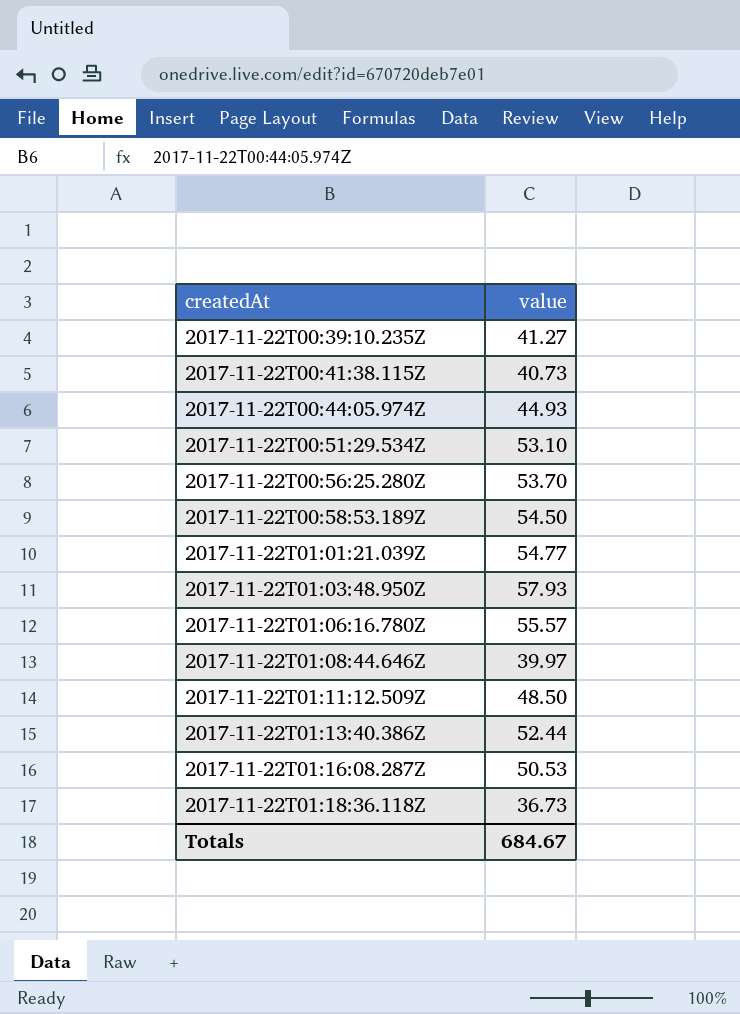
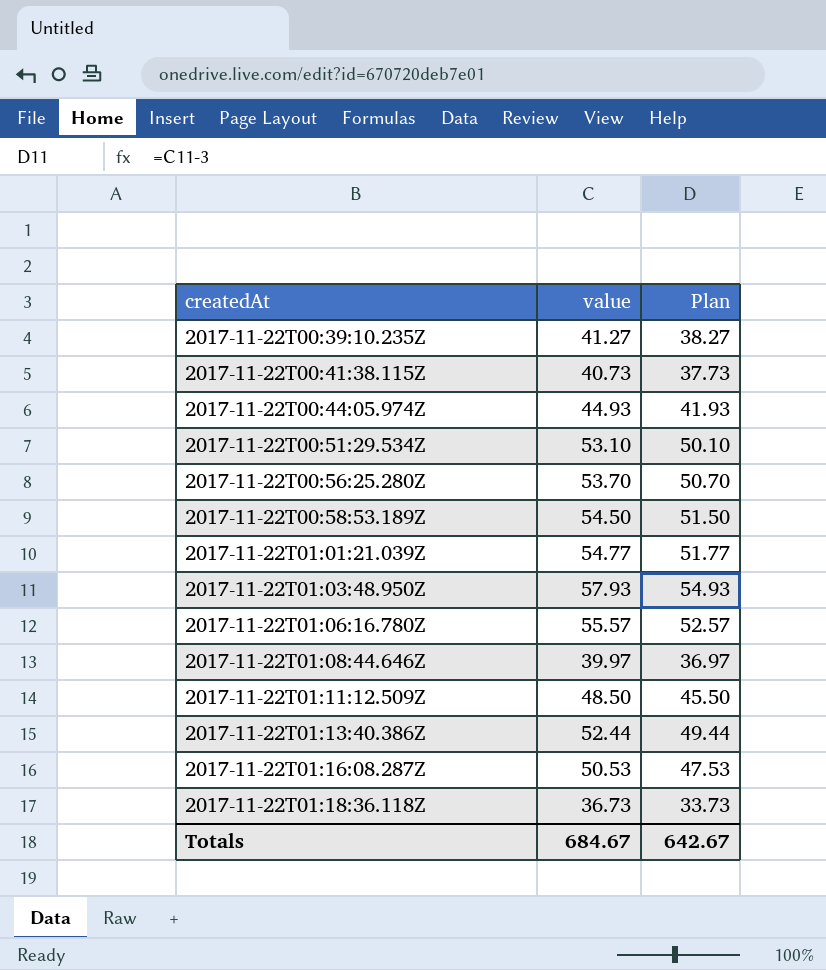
column Plan | formula: none -> [value] - 3

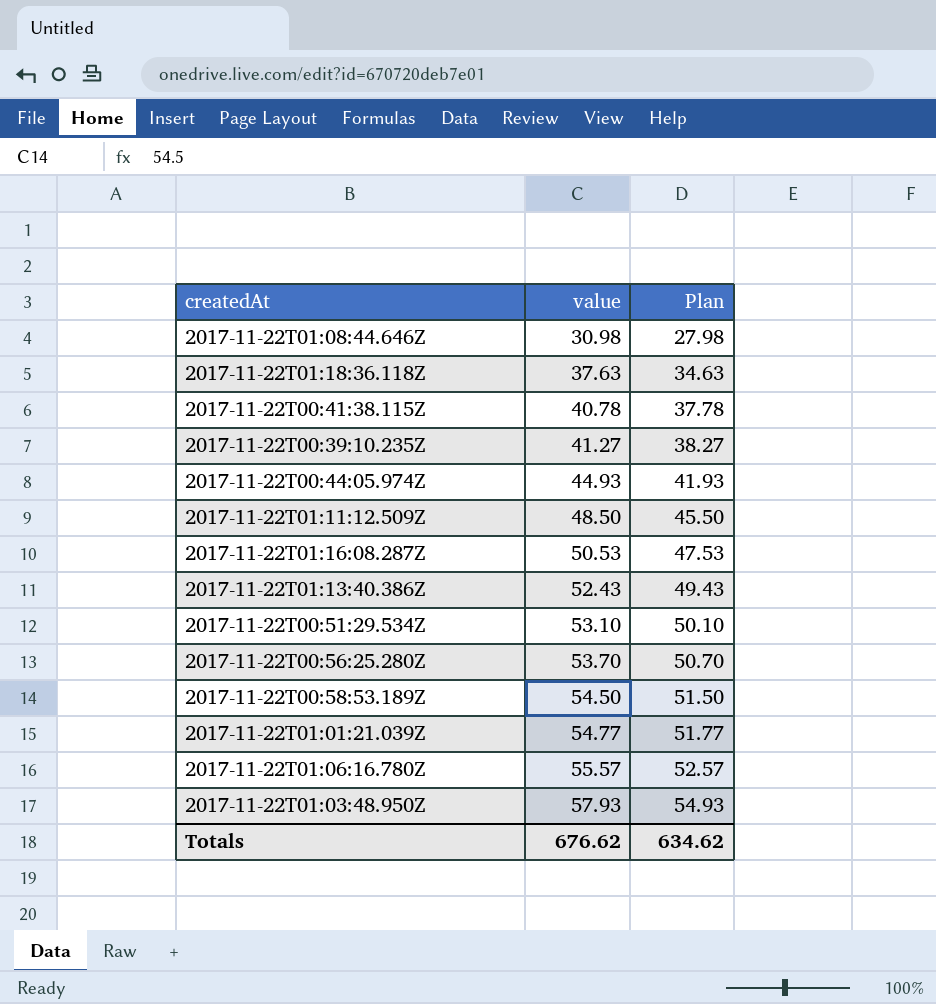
row order: createdAt ascending -> value ascending
2017-11-22T01:08:44.646Z | value: 39.97 -> 30.98
2017-11-22T01:08:44.646Z | Plan: 36.97 -> 27.98
2017-11-22T01:18:36.118Z | value: 36.73 -> 37.63
2017-11-22T01:18:36.118Z | Plan: 33.73 -> 34.63
2017-11-22T00:41:38.115Z | value: 40.73 -> 40.78
2017-11-22T00:41:38.115Z | Plan: 37.73 -> 37.78
2017-11-22T01:13:40.386Z | value: 52.44 -> 52.43
2017-11-22T01:13:40.386Z | Plan: 49.44 -> 49.43
Totals | value: 684.67 -> 676.62
Totals | Plan: 642.67 -> 634.62

